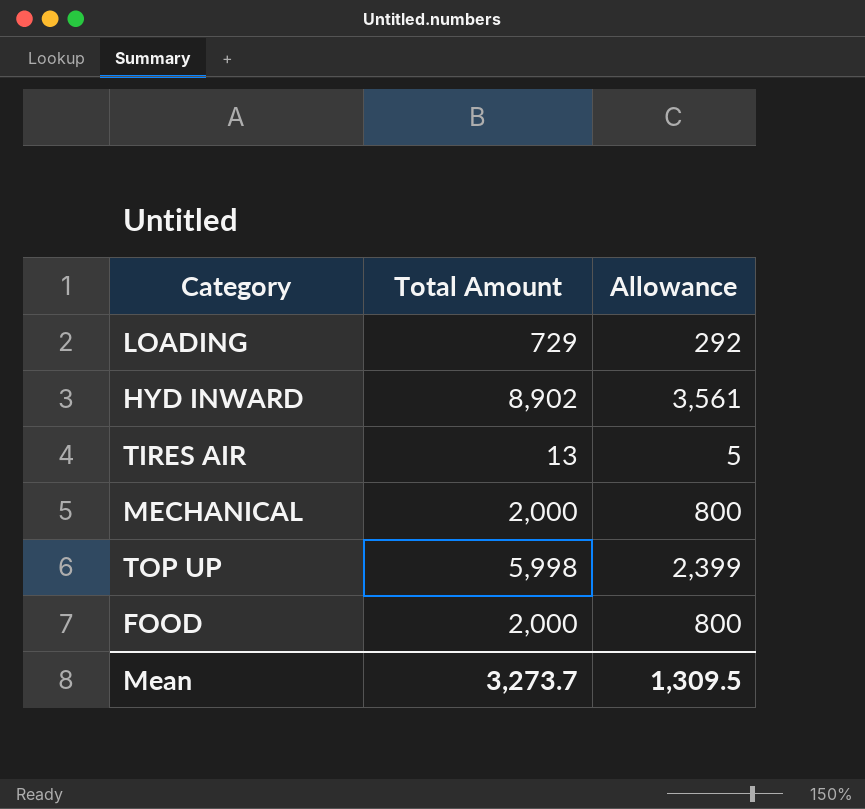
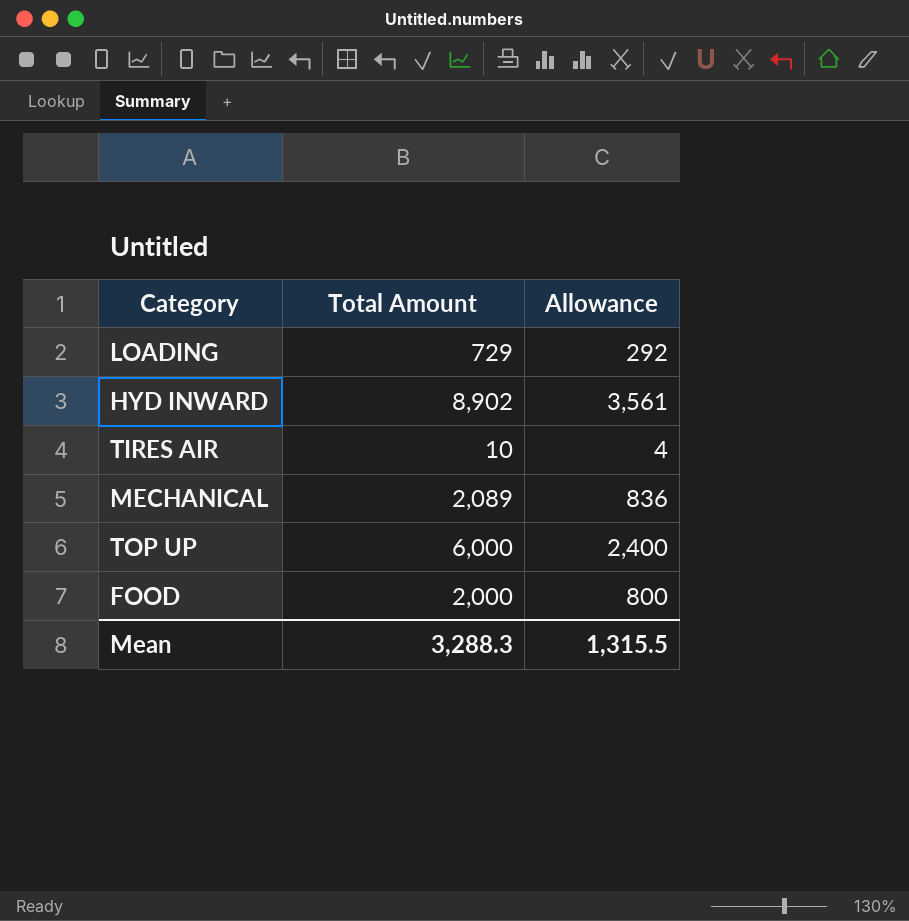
TIRES AIR | Total Amount: 13 -> 10
TIRES AIR | Allowance: 5 -> 4
MECHANICAL | Total Amount: 2,000 -> 2,089
MECHANICAL | Allowance: 800 -> 836
TOP UP | Total Amount: 5,998 -> 6,000
TOP UP | Allowance: 2,399 -> 2,400
Mean | Total Amount: 3,273.7 -> 3,288.3
Mean | Allowance: 1,309.5 -> 1,315.5

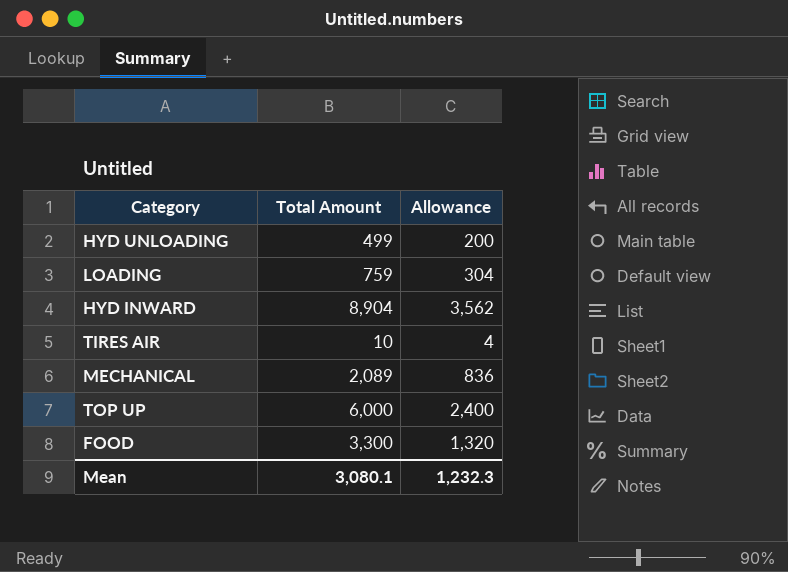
row HYD UNLOADING: none -> 499 | 200
LOADING | Total Amount: 729 -> 759
LOADING | Allowance: 292 -> 304
HYD INWARD | Total Amount: 8,902 -> 8,904
HYD INWARD | Allowance: 3,561 -> 3,562
FOOD | Total Amount: 2,000 -> 3,300
FOOD | Allowance: 800 -> 1,320
Mean | Total Amount: 3,288.3 -> 3,080.1
Mean | Allowance: 1,315.5 -> 1,232.3

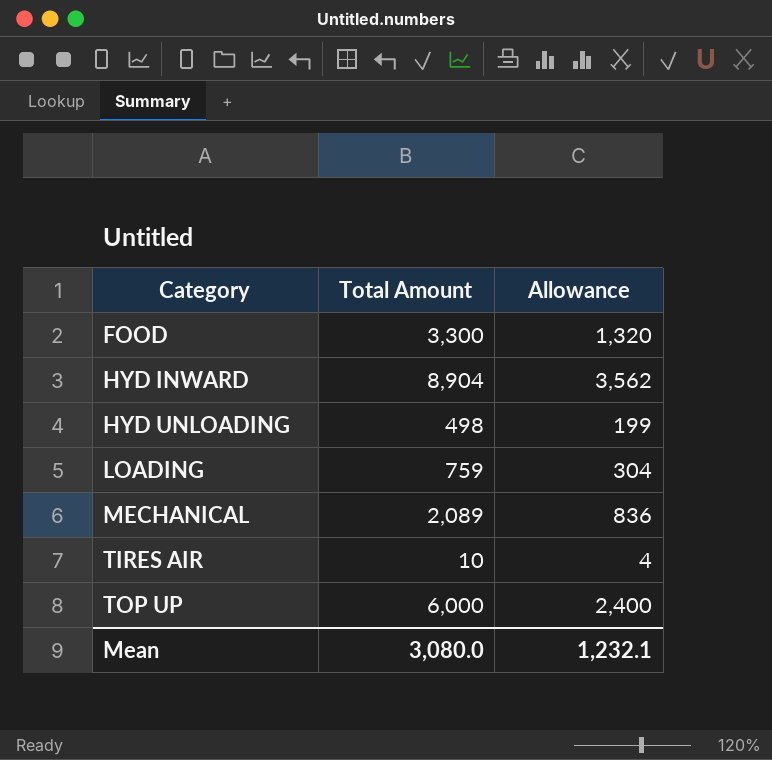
row order: none -> Category ascending
HYD UNLOADING | Total Amount: 499 -> 498
HYD UNLOADING | Allowance: 200 -> 199
Mean | Total Amount: 3,080.1 -> 3,080.0
Mean | Allowance: 1,232.3 -> 1,232.1

